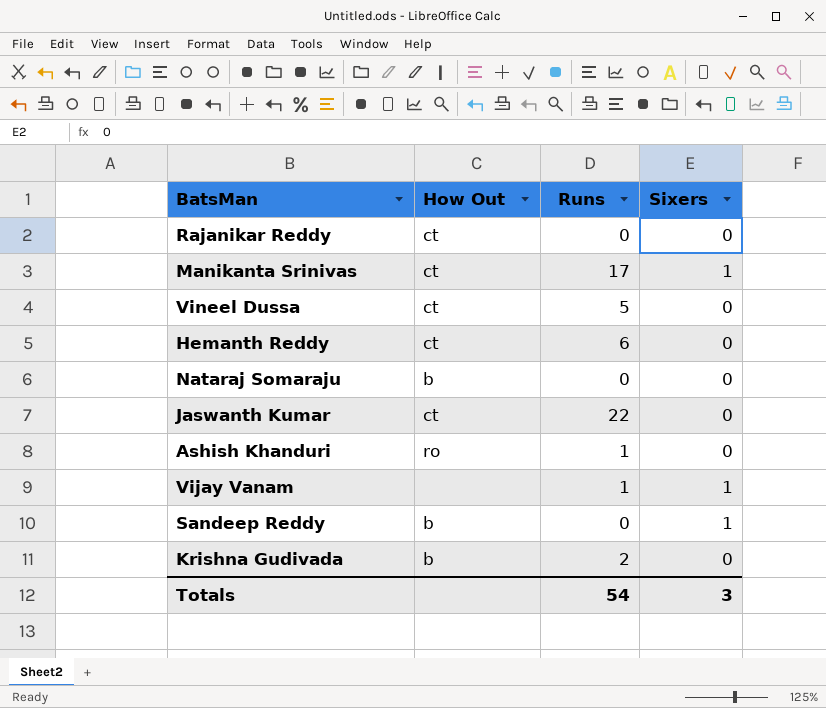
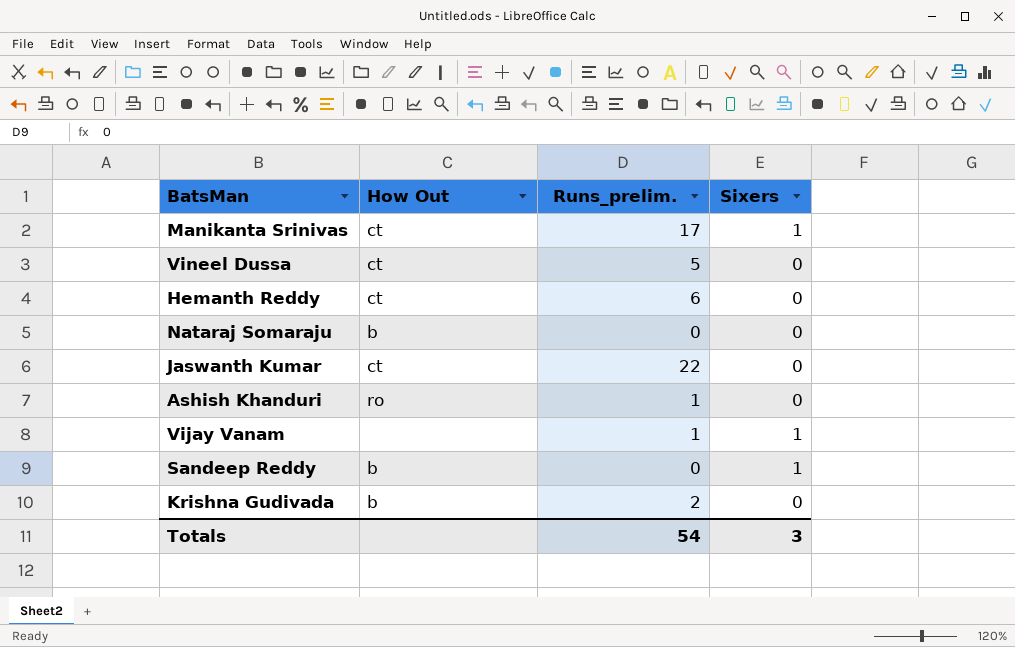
column name: Runs -> Runs_prelim.
row Rajanikar Reddy: ct | 0 | 0 -> none

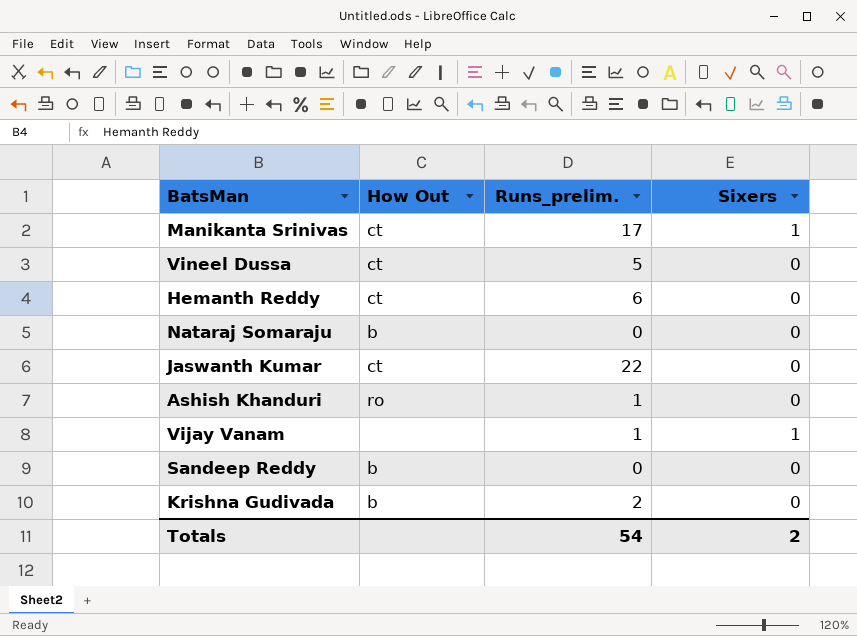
Sandeep Reddy | Sixers: 1 -> 0
Totals | Sixers: 3 -> 2

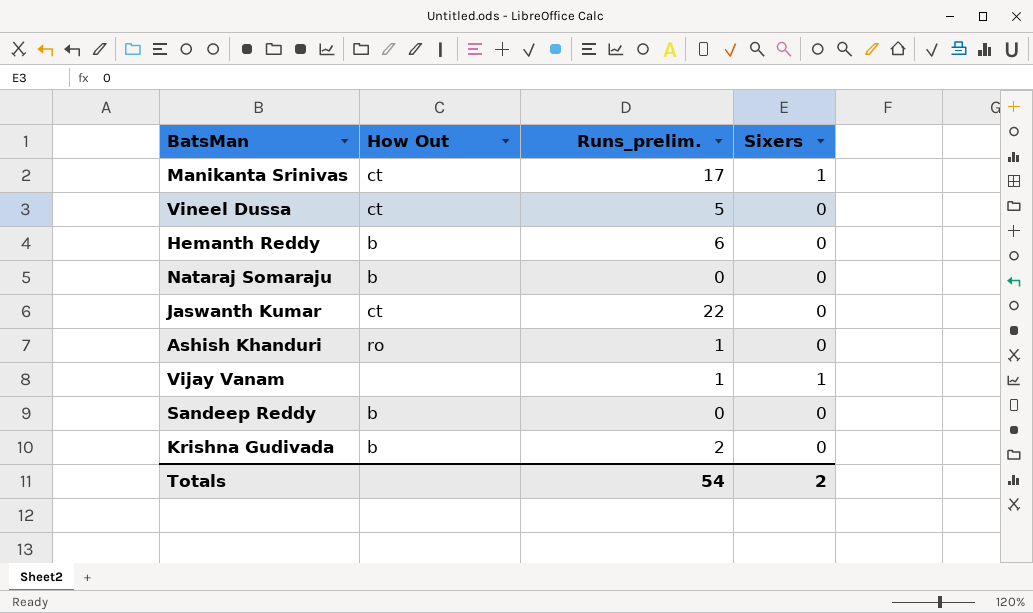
Hemanth Reddy | How Out: ct -> b

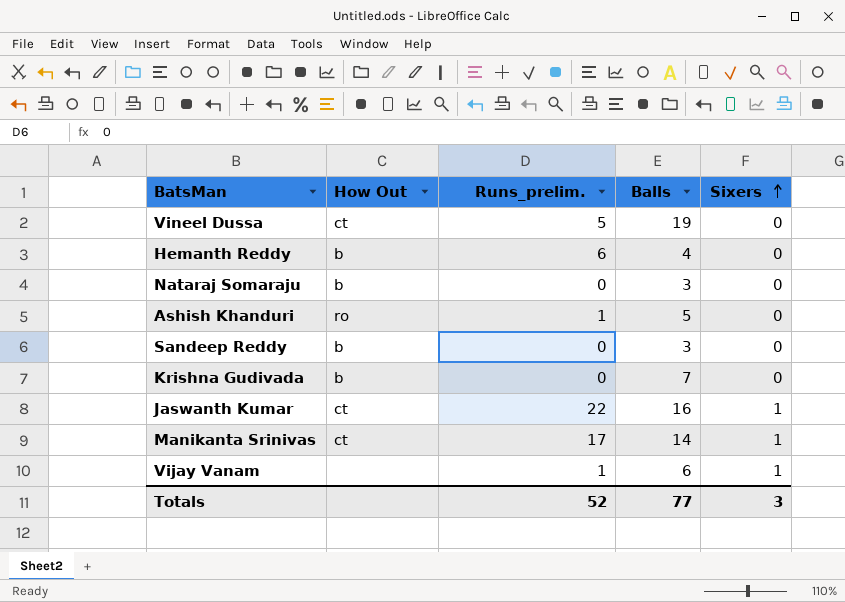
row order: none -> Sixers ascending
column Balls | position: none -> 4
Krishna Gudivada | Runs_prelim.: 2 -> 0
Jaswanth Kumar | Sixers: 0 -> 1
Totals | Runs_prelim.: 54 -> 52
Totals | Sixers: 2 -> 3

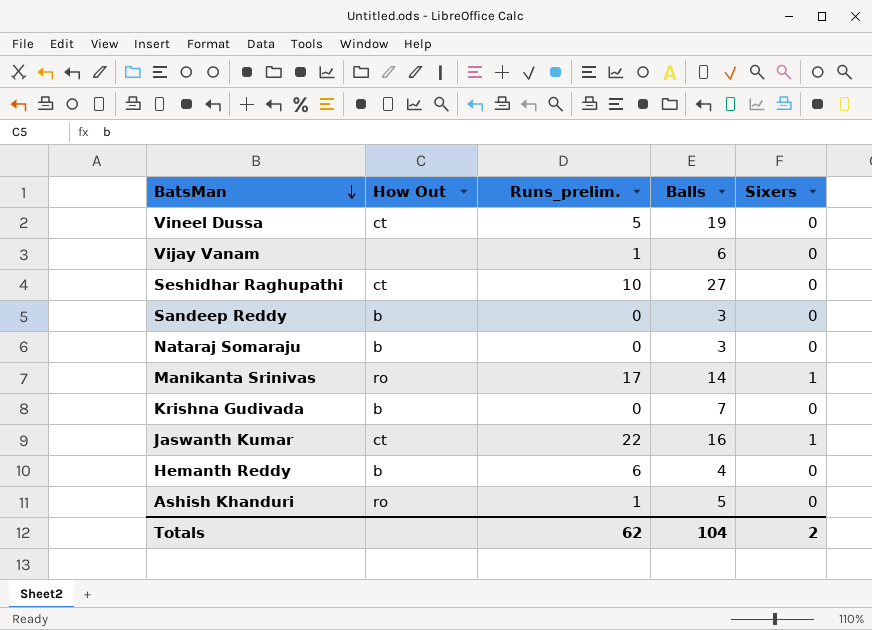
row order: Sixers ascending -> BatsMan descending
Vijay Vanam | Sixers: 1 -> 0
row Seshidhar Raghupathi: none -> ct | 10 | 27 | 0
Manikanta Srinivas | How Out: ct -> ro
Totals | Runs_prelim.: 52 -> 62
Totals | Balls: 77 -> 104
Totals | Sixers: 3 -> 2

